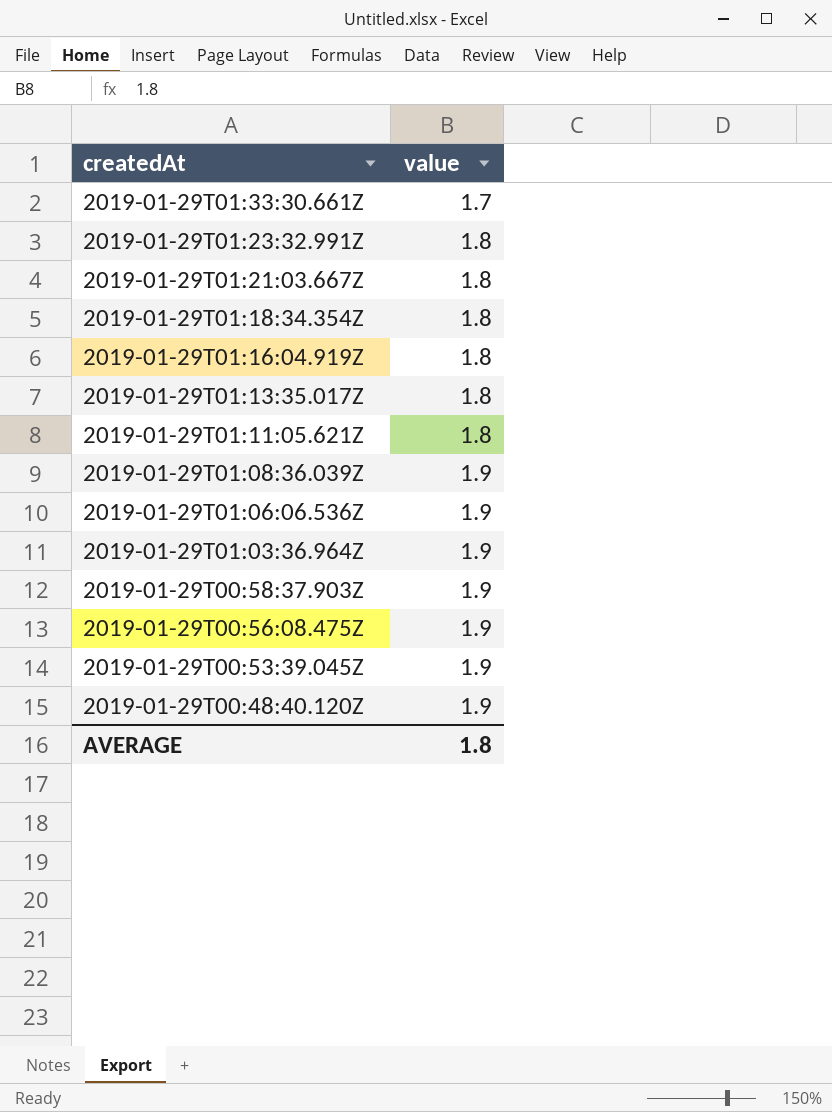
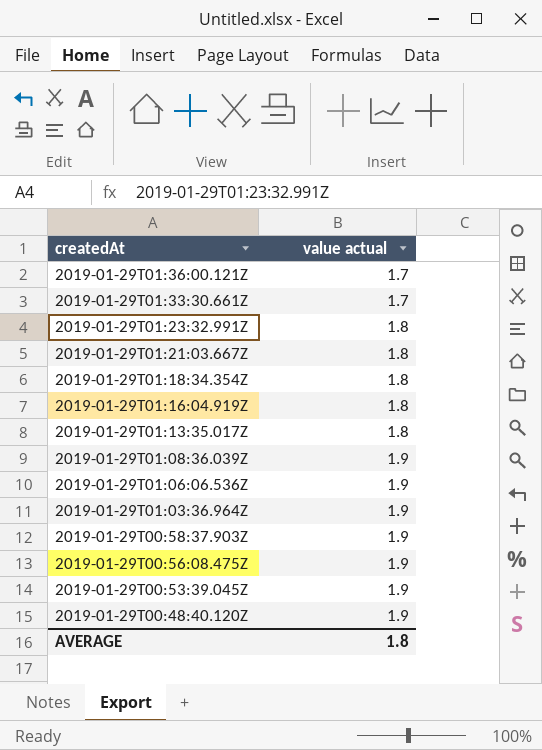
column name: value -> value actual
row 2019-01-29T01:11:05.621Z: 1.8 -> none
row 2019-01-29T01:36:00.121Z: none -> 1.7

